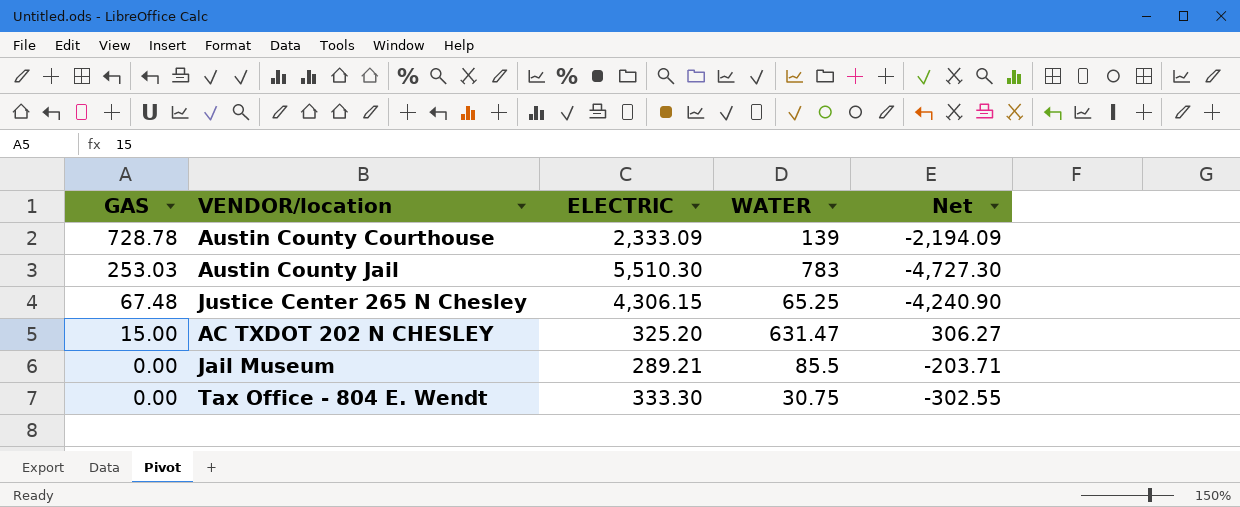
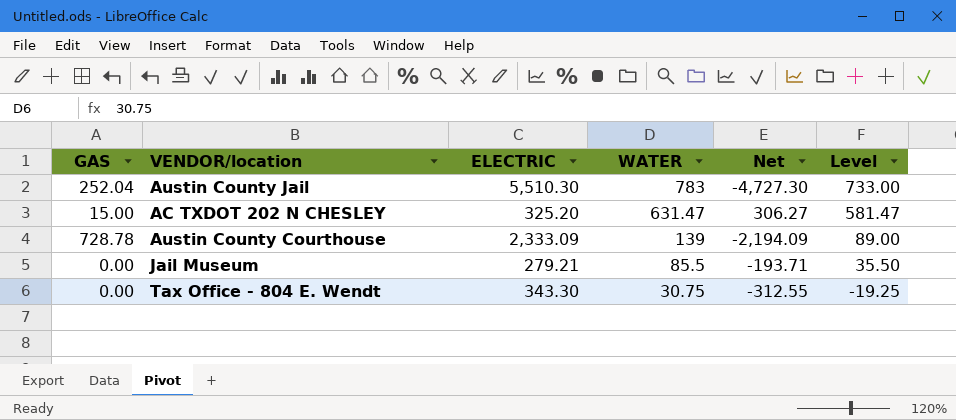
row order: GAS descending -> WATER descending
column Level | formula: none -> [WATER] - 50
row Justice Center 265 N Chesley: 67.48 | 4,306.15 | 65.25 | -4,240.90 -> none
Austin County Jail | GAS: 253.03 -> 252.04
Jail Museum | ELECTRIC: 289.21 -> 279.21
Jail Museum | Net: -203.71 -> -193.71
Tax Office - 804 E. Wendt | ELECTRIC: 333.30 -> 343.30
Tax Office - 804 E. Wendt | Net: -302.55 -> -312.55

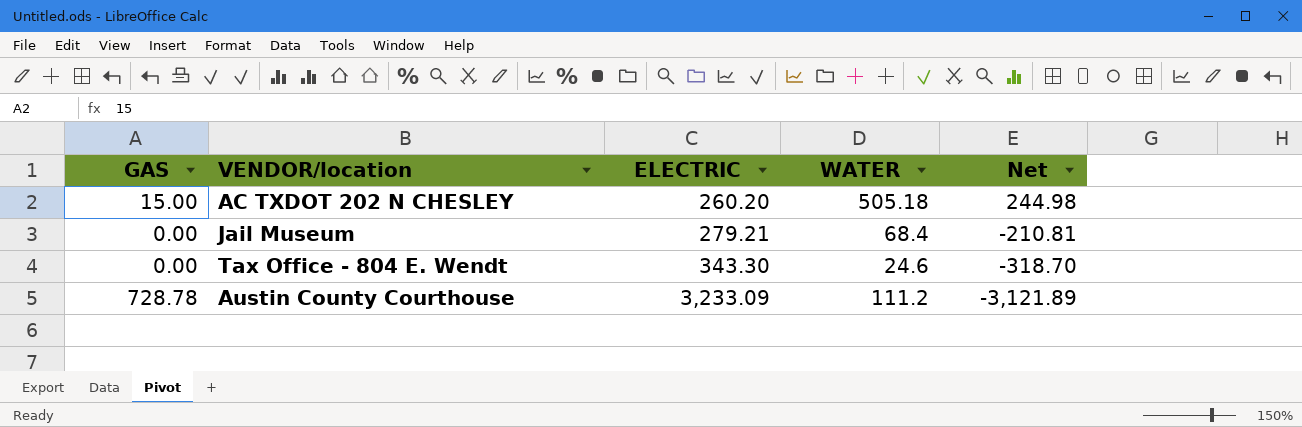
row order: WATER descending -> ELECTRIC ascending
column Level | formula: [WATER] - 50 -> none
row Austin County Jail: 252.04 | 5,510.30 | 783 | -4,727.30 | 733.00 -> none
AC TXDOT 202 N CHESLEY | ELECTRIC: 325.20 -> 260.20
AC TXDOT 202 N CHESLEY | WATER: 631.47 -> 505.18
AC TXDOT 202 N CHESLEY | Net: 306.27 -> 244.98
Jail Museum | WATER: 85.5 -> 68.4
Jail Museum | Net: -193.71 -> -210.81
Tax Office - 804 E. Wendt | WATER: 30.75 -> 24.6
Tax Office - 804 E. Wendt | Net: -312.55 -> -318.70
Austin County Courthouse | ELECTRIC: 2,333.09 -> 3,233.09
Austin County Courthouse | WATER: 139 -> 111.2
Austin County Courthouse | Net: -2,194.09 -> -3,121.89

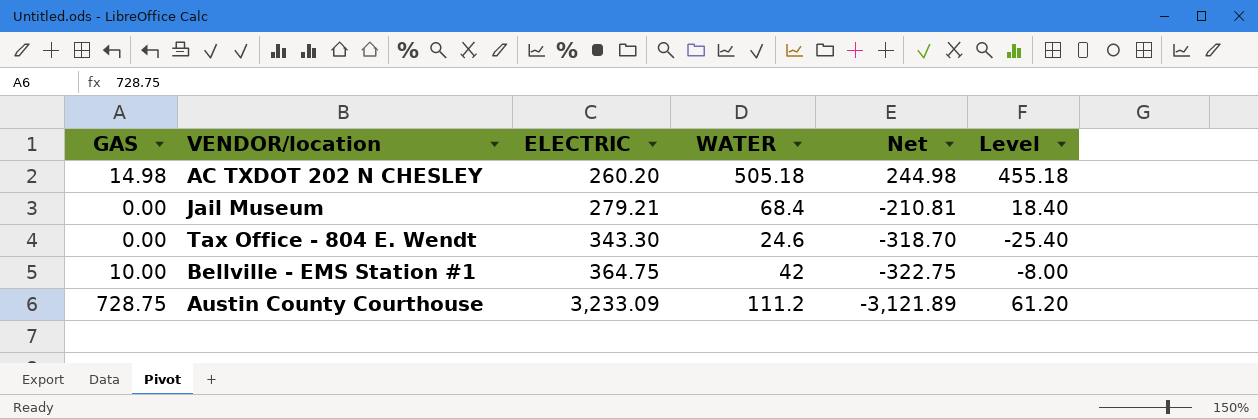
column Level | formula: none -> [WATER] - 50
AC TXDOT 202 N CHESLEY | GAS: 15.00 -> 14.98
row Bellville - EMS Station #1: none -> 10.00 | 364.75 | 42 | -322.75 | -8.00
Austin County Courthouse | GAS: 728.78 -> 728.75

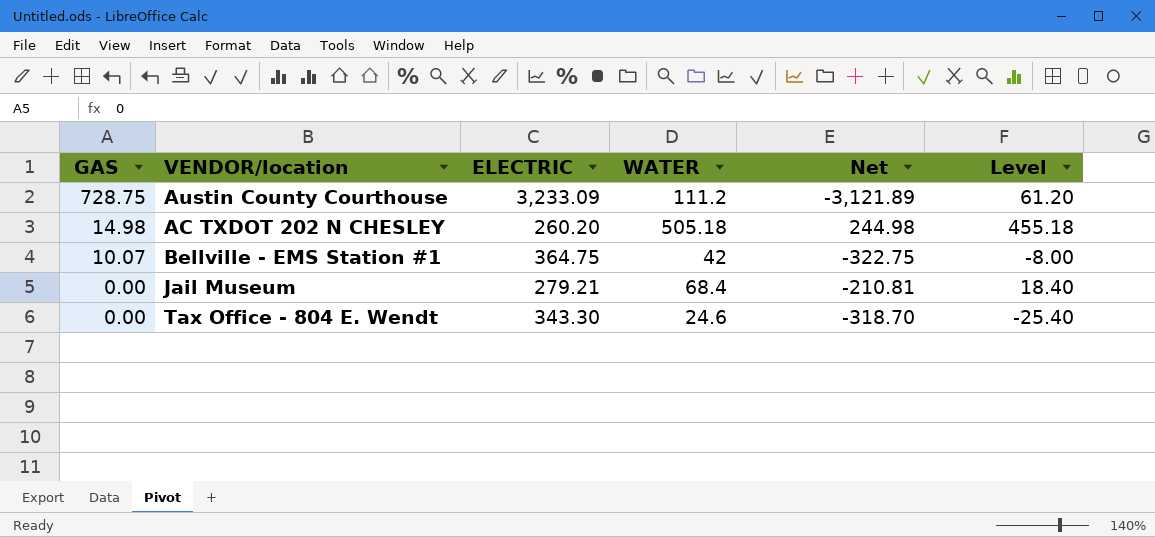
row order: ELECTRIC ascending -> GAS descending
Bellville - EMS Station #1 | GAS: 10.00 -> 10.07

